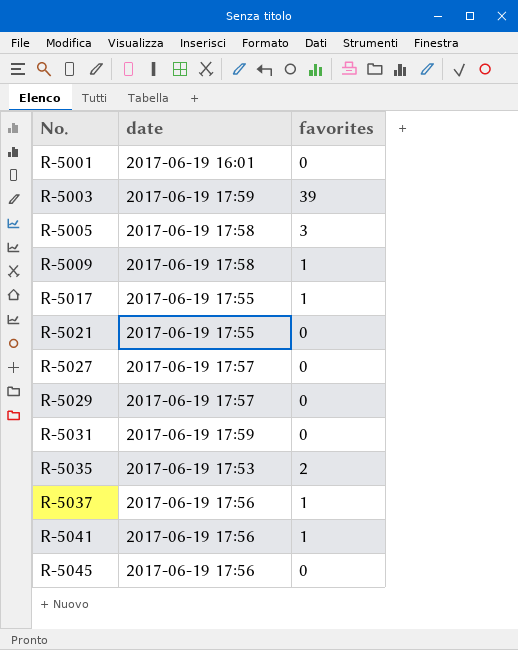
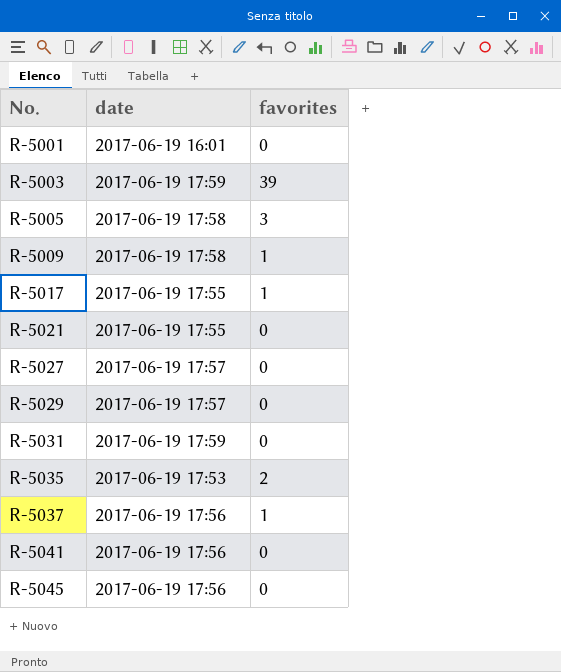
R-5041 | favorites: 1 -> 0

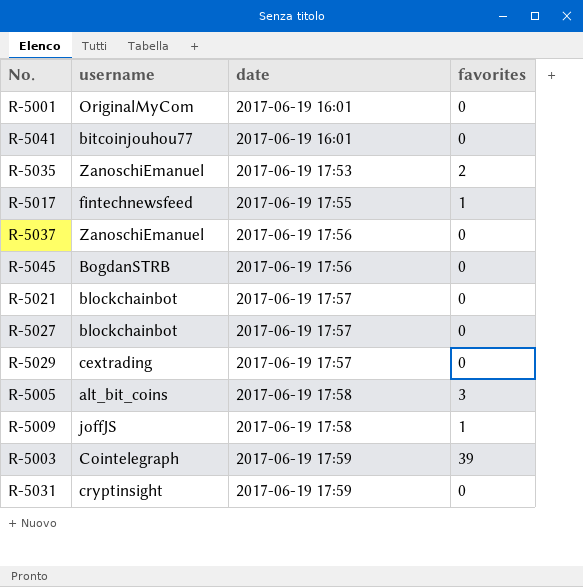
row order: No. ascending -> date ascending
column username | position: none -> 2
R-5041 | date: 2017-06-19 17:56 -> 2017-06-19 16:01
R-5037 | favorites: 1 -> 0
R-5021 | date: 2017-06-19 17:55 -> 2017-06-19 17:57

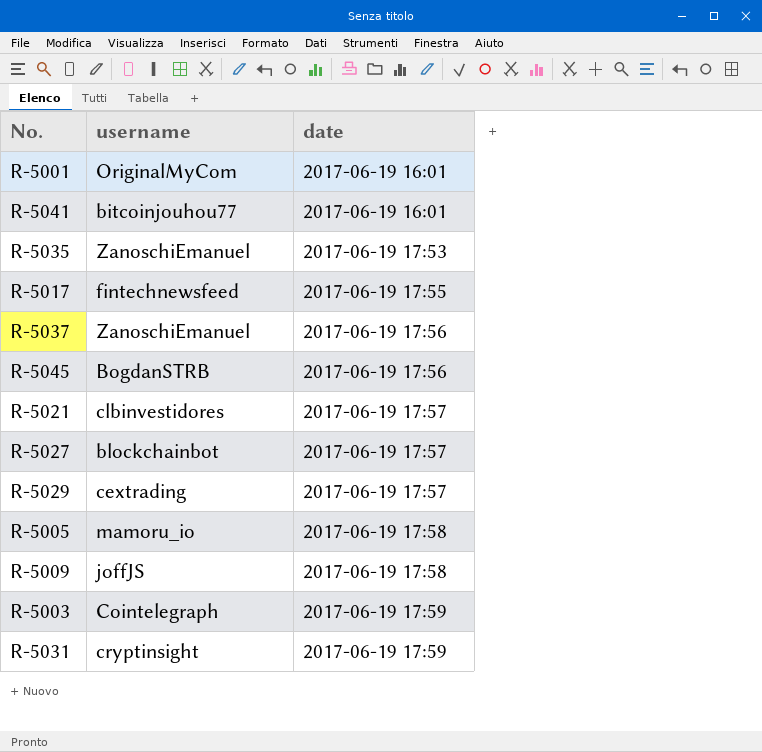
column favorites | position: 4 -> none
R-5021 | username: blockchainbot -> clbinvestidores
R-5005 | username: alt_bit_coins -> mamoru_io

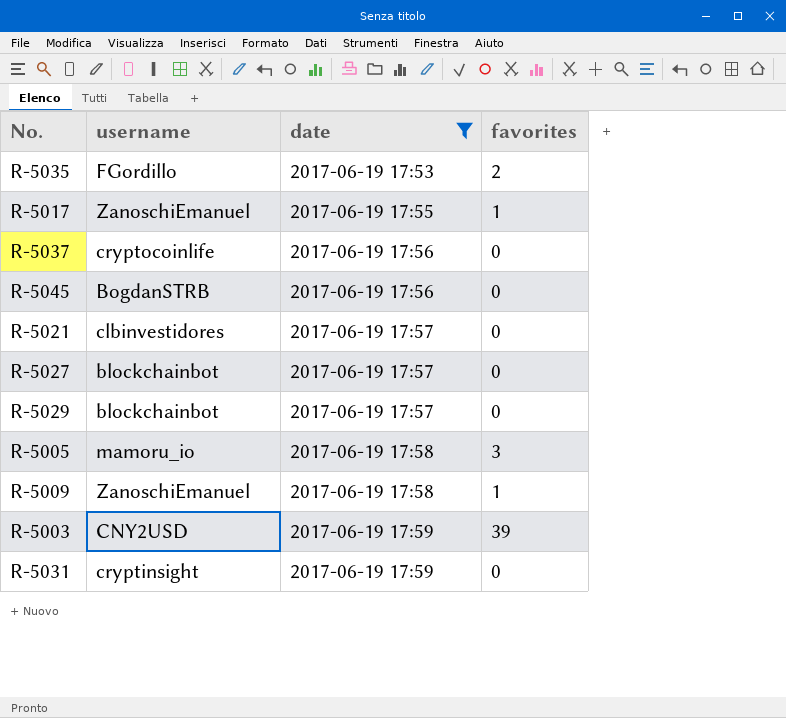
filter: none -> date != 2017-06-19 16:01
column favorites | position: none -> 4
R-5035 | username: ZanoschiEmanuel -> FGordillo
R-5017 | username: fintechnewsfeed -> ZanoschiEmanuel
R-5037 | username: ZanoschiEmanuel -> cryptocoinlife
R-5029 | username: cextrading -> blockchainbot
R-5009 | username: joffJS -> ZanoschiEmanuel
R-5003 | username: Cointelegraph -> CNY2USD

